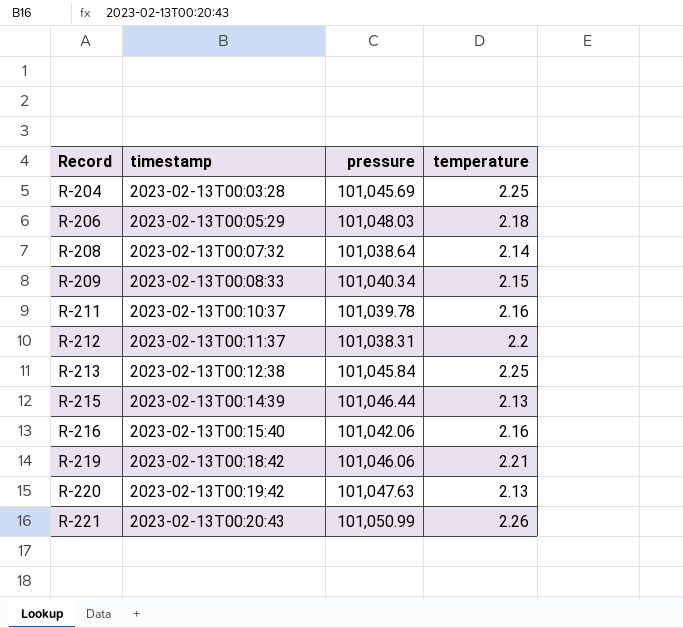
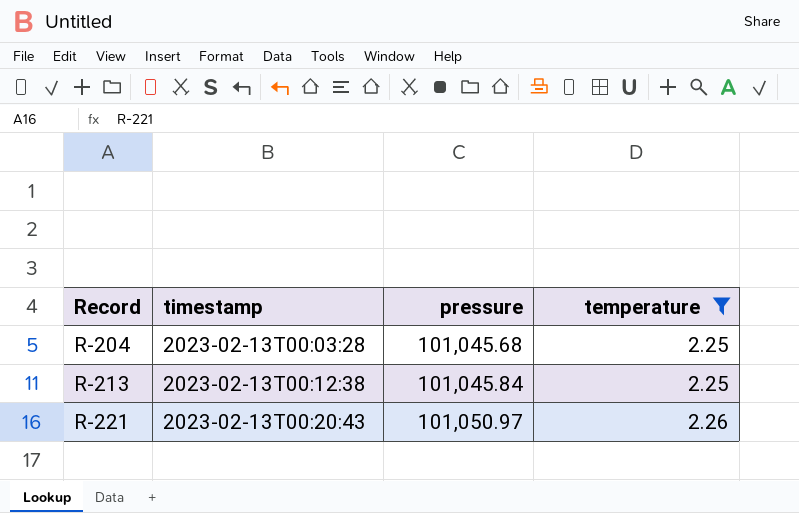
filter: none -> temperature >= 2.25
R-204 | pressure: 101,045.69 -> 101,045.68
R-221 | pressure: 101,050.99 -> 101,050.97

